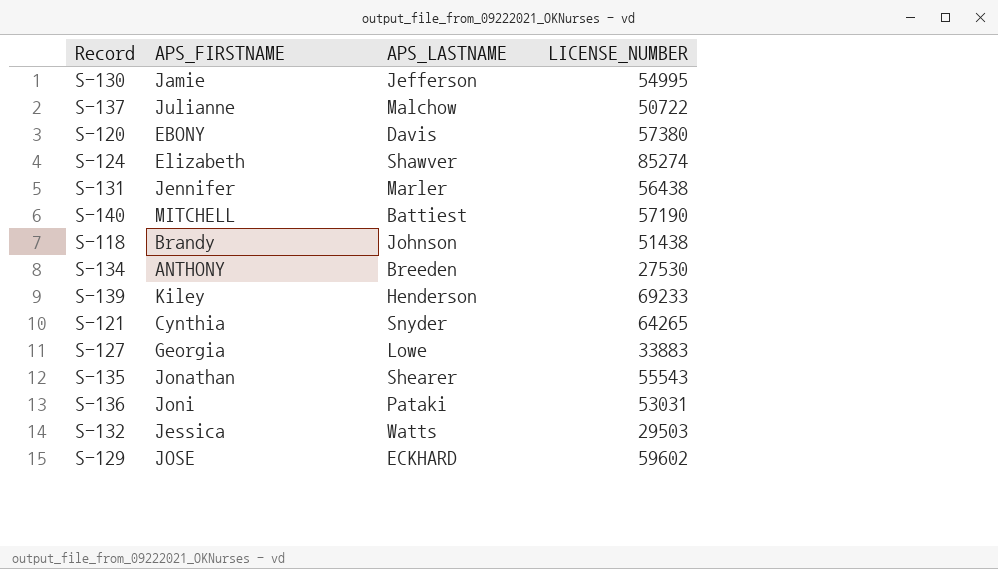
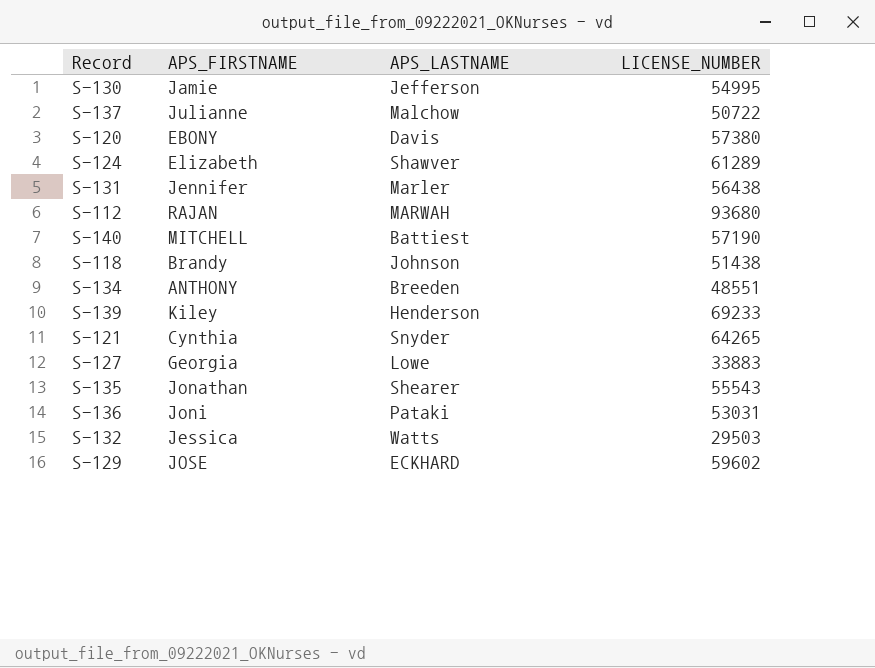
S-124 | LICENSE_NUMBER: 85274 -> 61289
row S-112: none -> RAJAN | MARWAH | 93680
S-134 | LICENSE_NUMBER: 27530 -> 48551

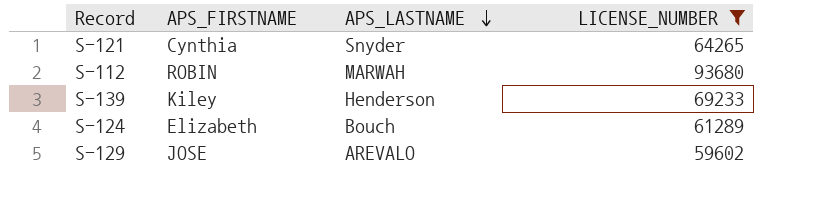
filter: none -> LICENSE_NUMBER >= 59602
row order: none -> APS_LASTNAME descending
S-112 | APS_FIRSTNAME: RAJAN -> ROBIN
S-124 | APS_LASTNAME: Shawver -> Bouch
S-129 | APS_LASTNAME: ECKHARD -> AREVALO

